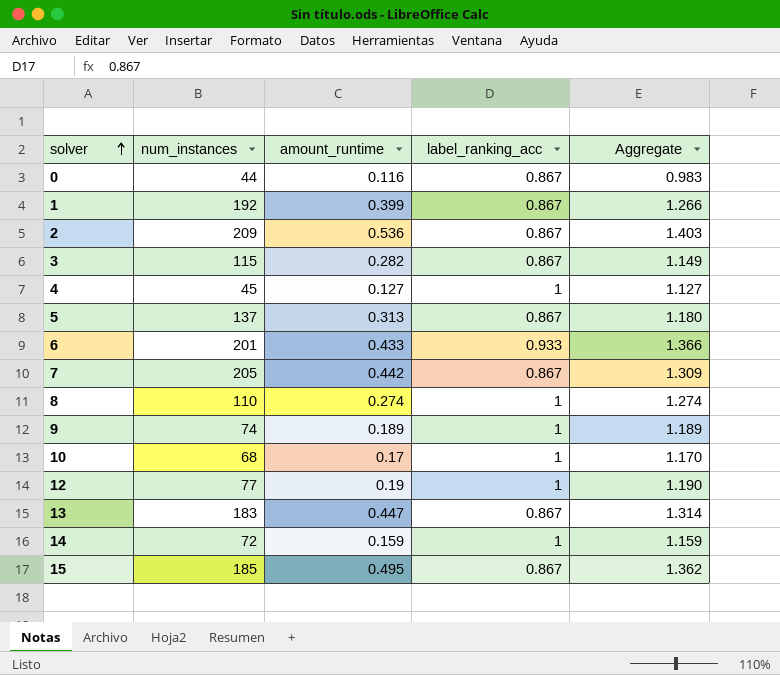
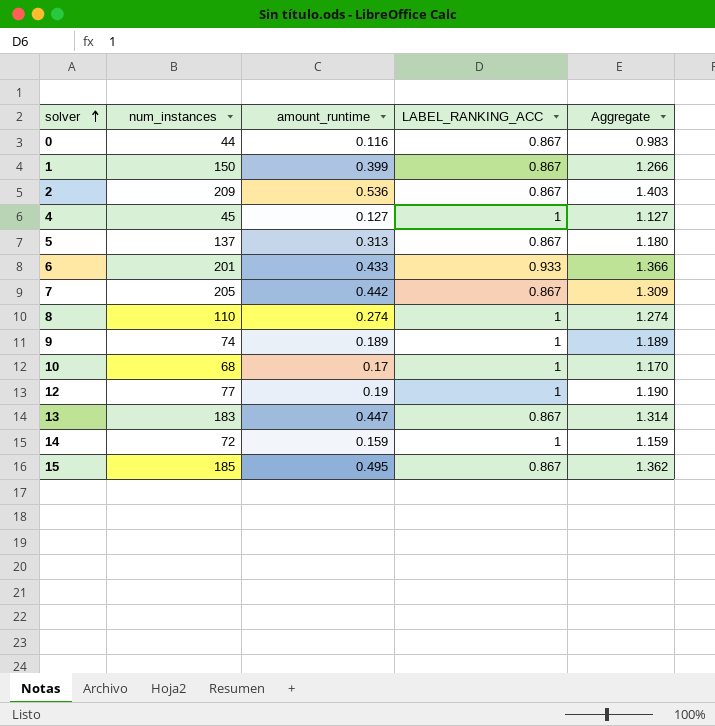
column name: label_ranking_acc -> LABEL_RANKING_ACC
row 3: 115 | 0.282 | 0.867 | 1.149 -> none
1 | num_instances: 192 -> 150

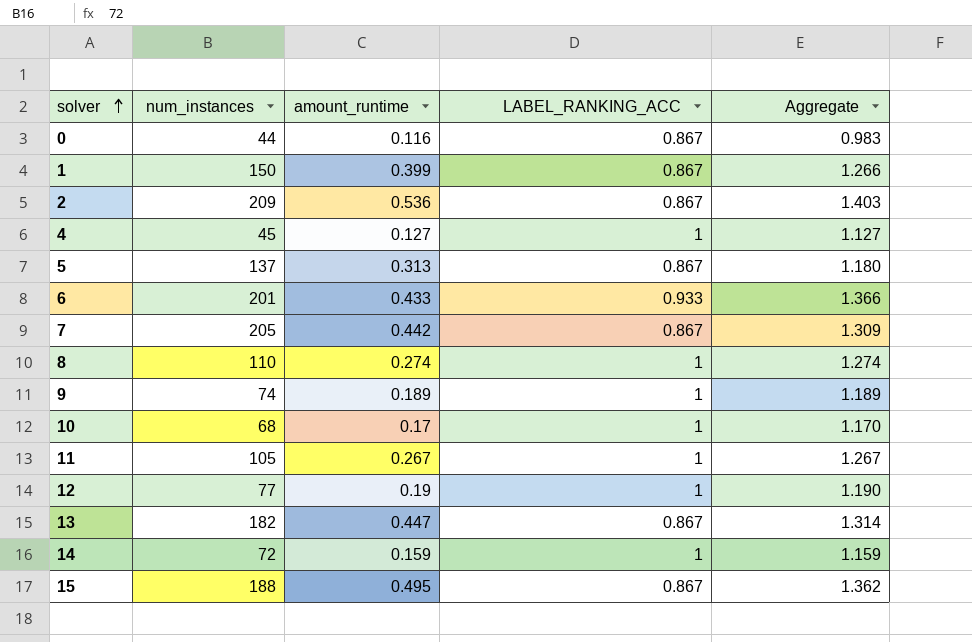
row 11: none -> 105 | 0.267 | 1 | 1.267
13 | num_instances: 183 -> 182
15 | num_instances: 185 -> 188

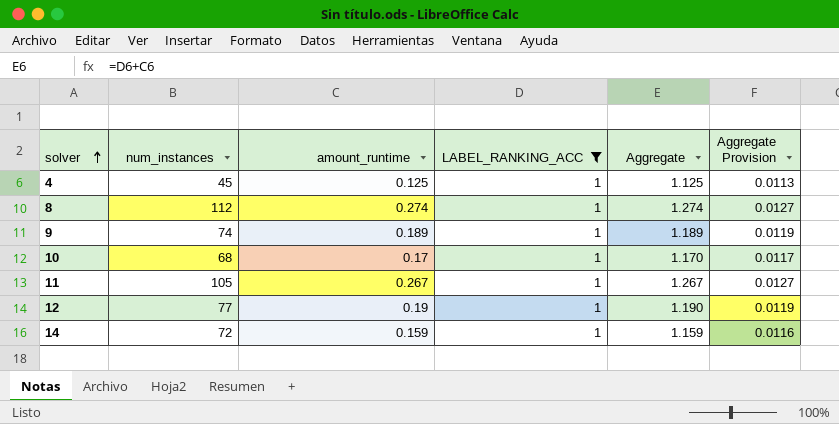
filter: none -> LABEL_RANKING_ACC = 1
column Aggregate Provision | formula: none -> [Aggregate] * 0.01
4 | amount_runtime: 0.127 -> 0.125
4 | Aggregate: 1.127 -> 1.125
8 | num_instances: 110 -> 112

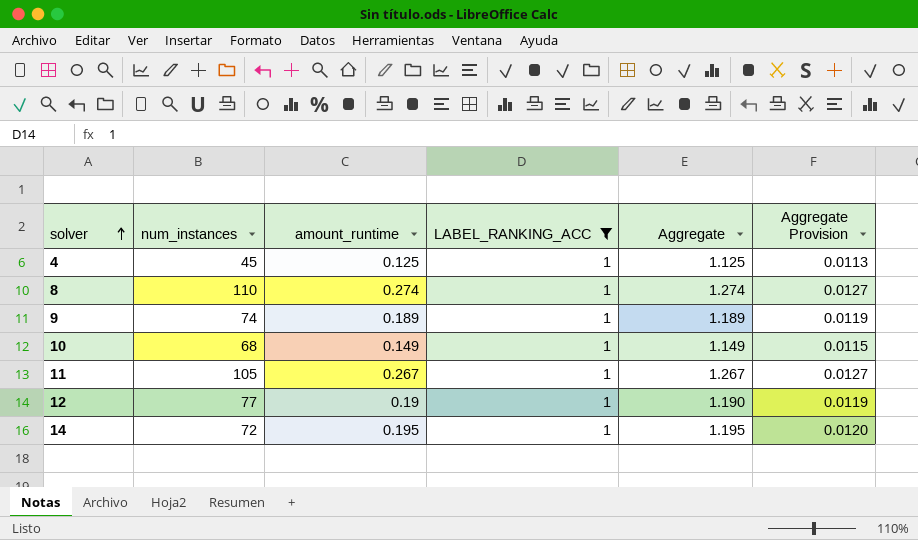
8 | num_instances: 112 -> 110
10 | amount_runtime: 0.17 -> 0.149
10 | Aggregate: 1.170 -> 1.149
10 | Aggregate Provision: 0.0117 -> 0.0115
14 | amount_runtime: 0.159 -> 0.195
14 | Aggregate: 1.159 -> 1.195
14 | Aggregate Provision: 0.0116 -> 0.0120

